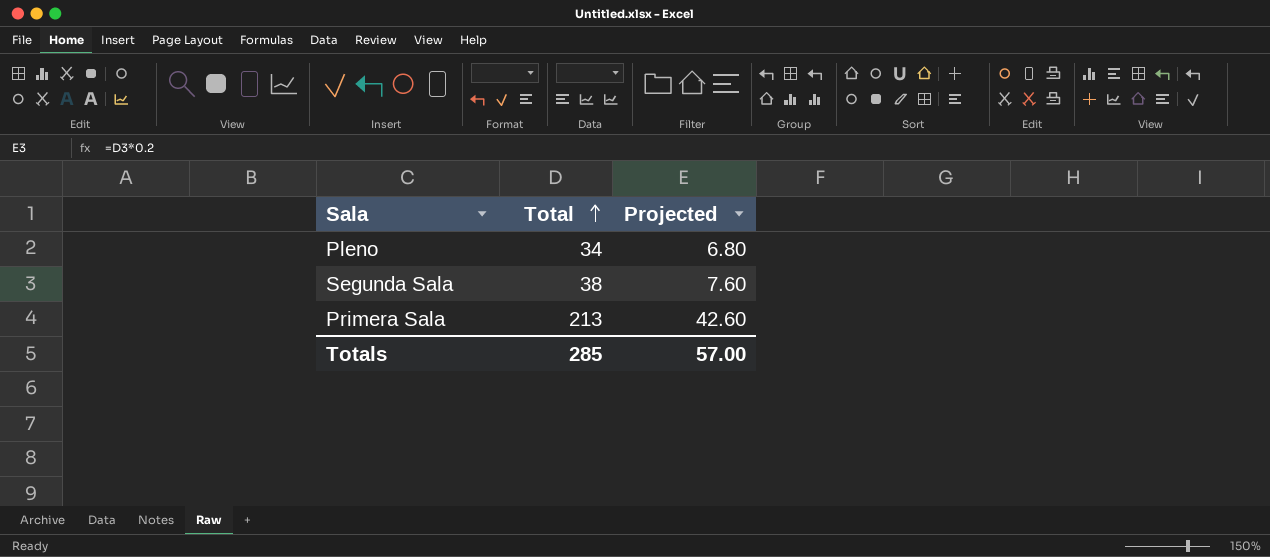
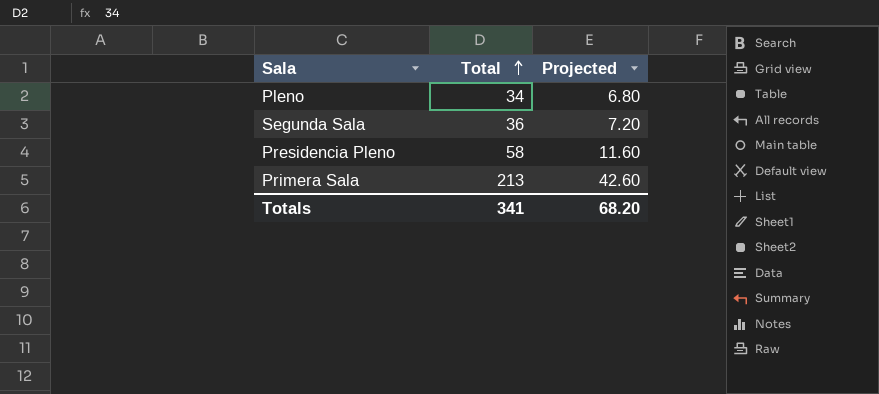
Segunda Sala | Total: 38 -> 36
Segunda Sala | Projected: 7.60 -> 7.20
row Presidencia Pleno: none -> 58 | 11.60
Totals | Total: 285 -> 341
Totals | Projected: 57.00 -> 68.20

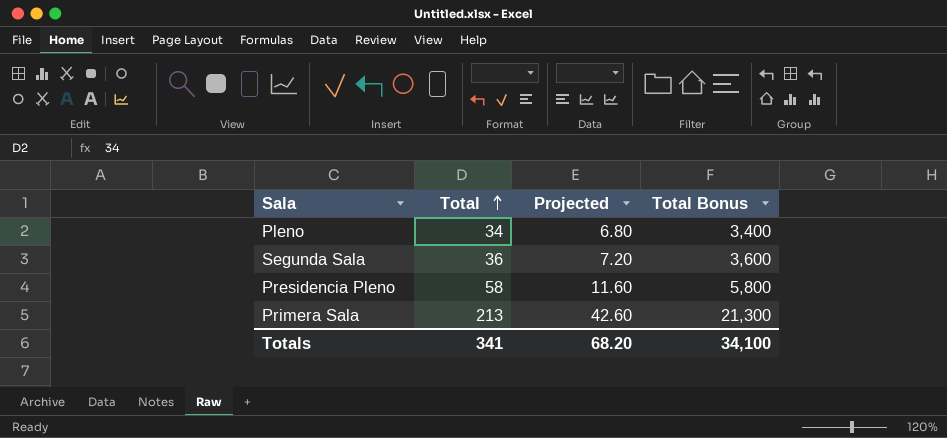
column Total Bonus | formula: none -> [Total] * 100

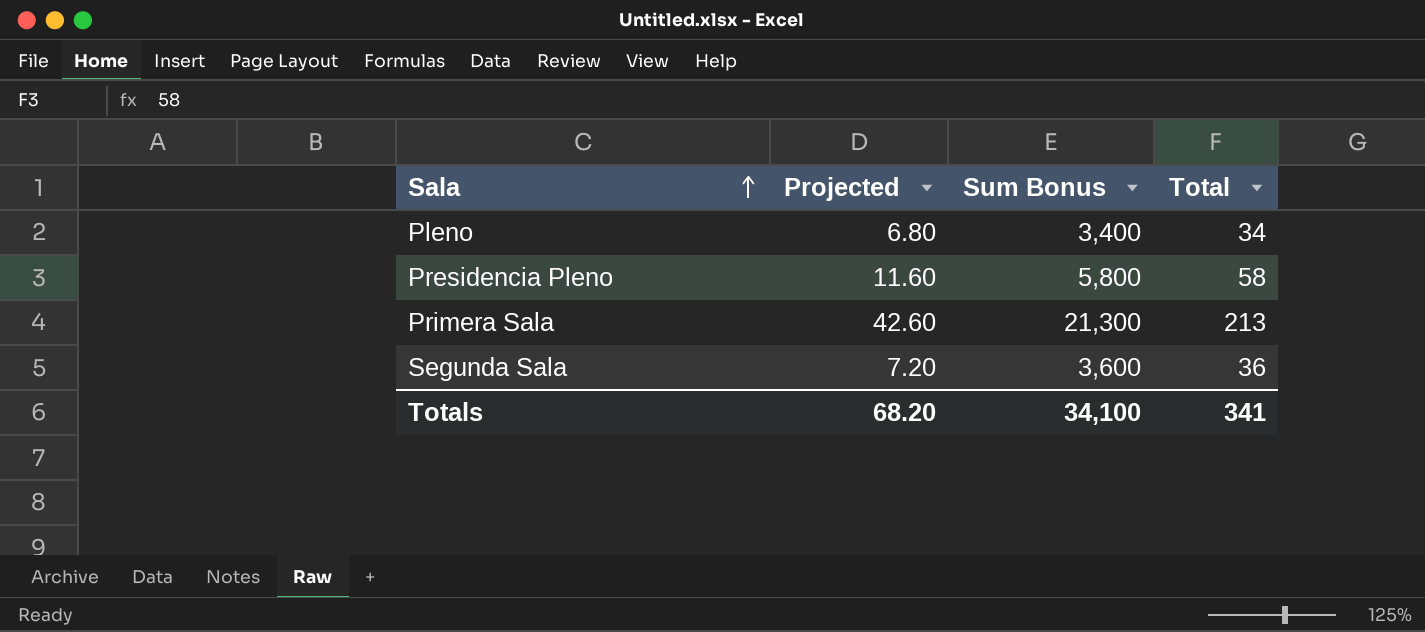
row order: Total ascending -> Sala ascending
column name: Total Bonus -> Sum Bonus
column Total | position: 2 -> 4

